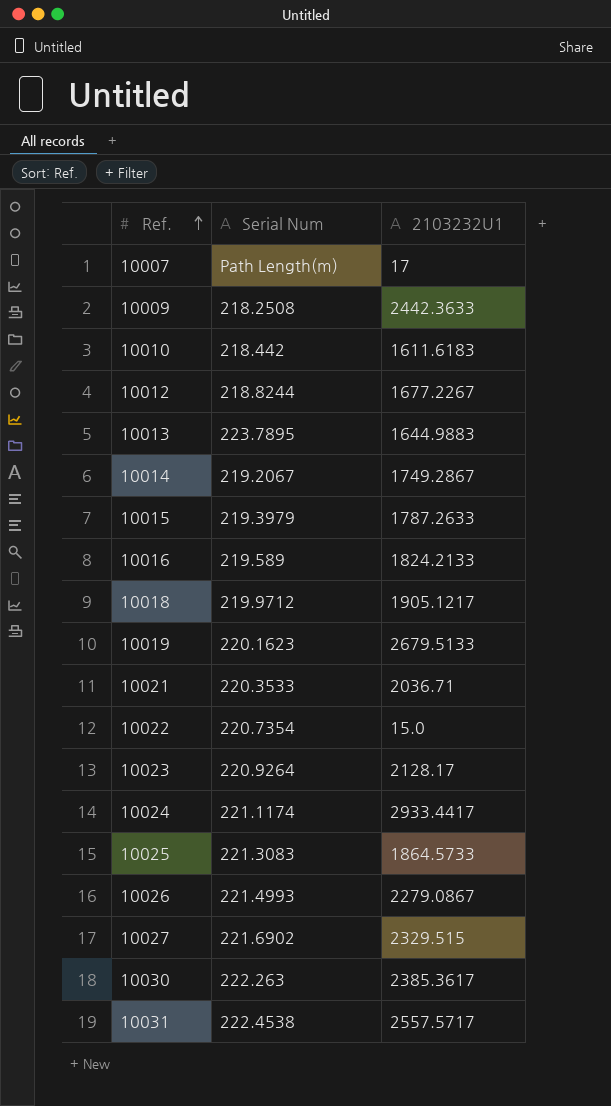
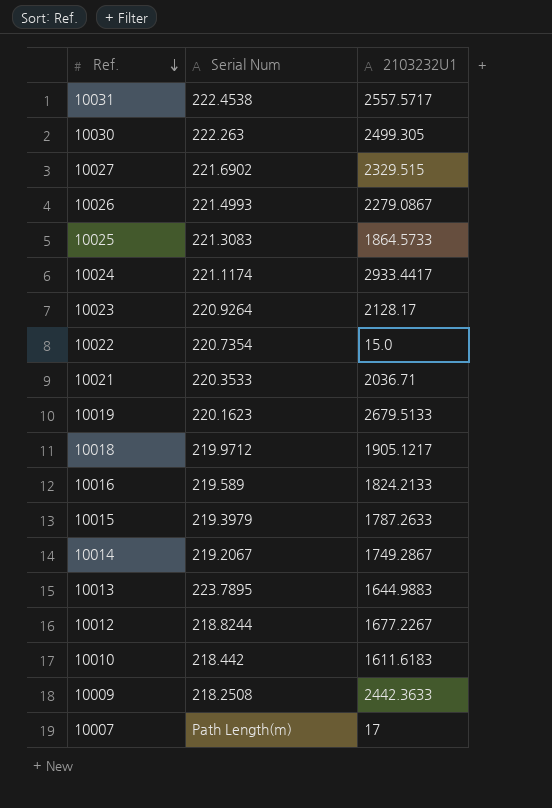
row order: Ref. ascending -> Ref. descending
10030 | 2103232U1: 2385.3617 -> 2499.305

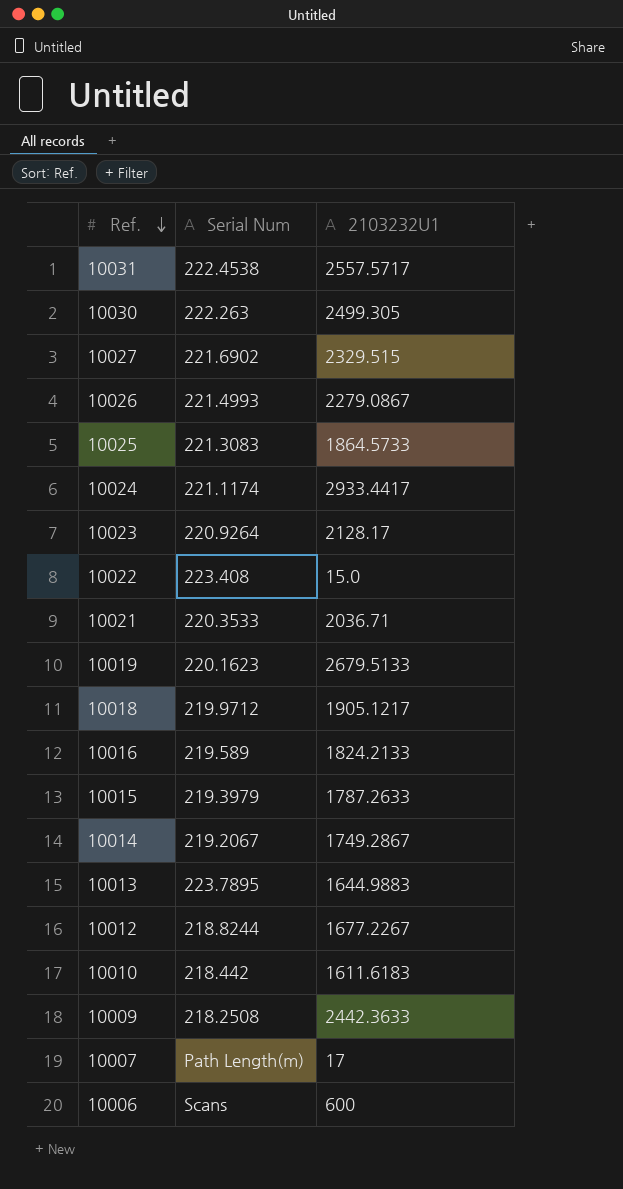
10022 | Serial Num: 220.7354 -> 223.408
row 10006: none -> Scans | 600

